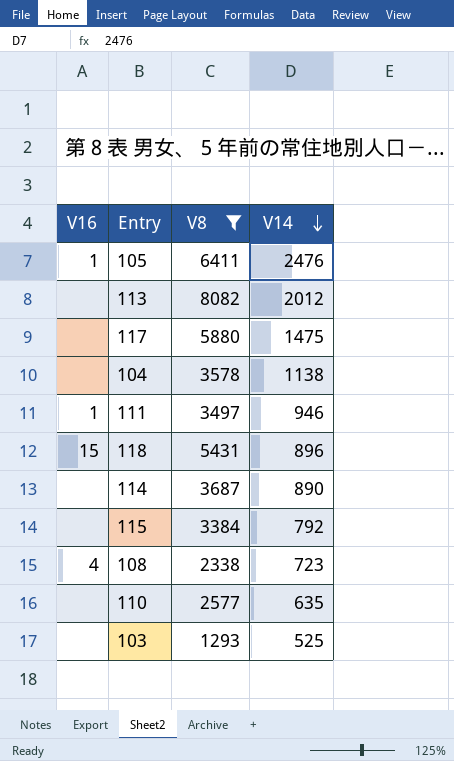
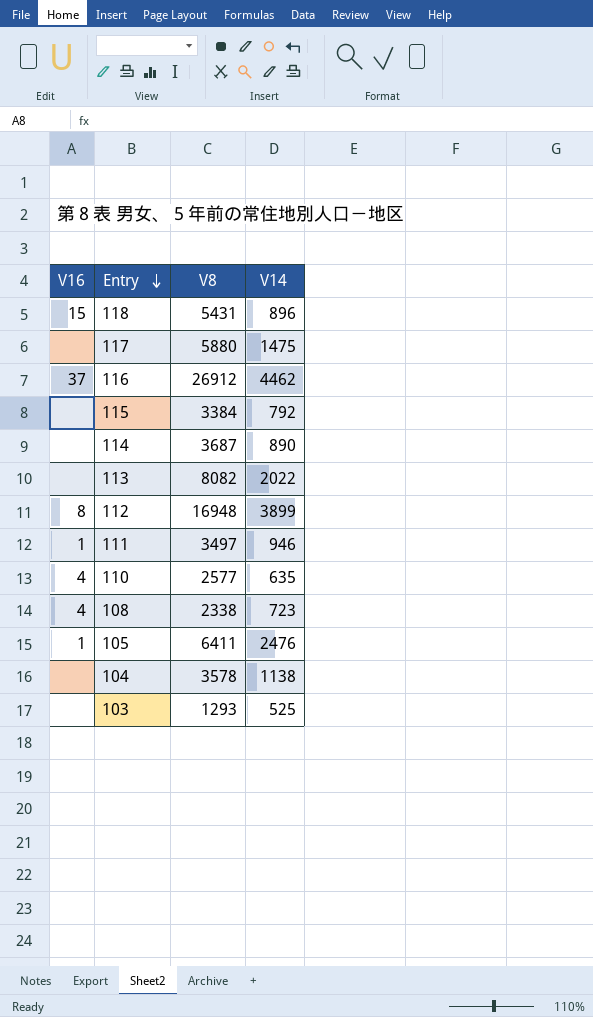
filter: V8 <= 8082 -> none
row order: V14 descending -> Entry descending
113 | V14: 2012 -> 2022
110 | V16: none -> 4

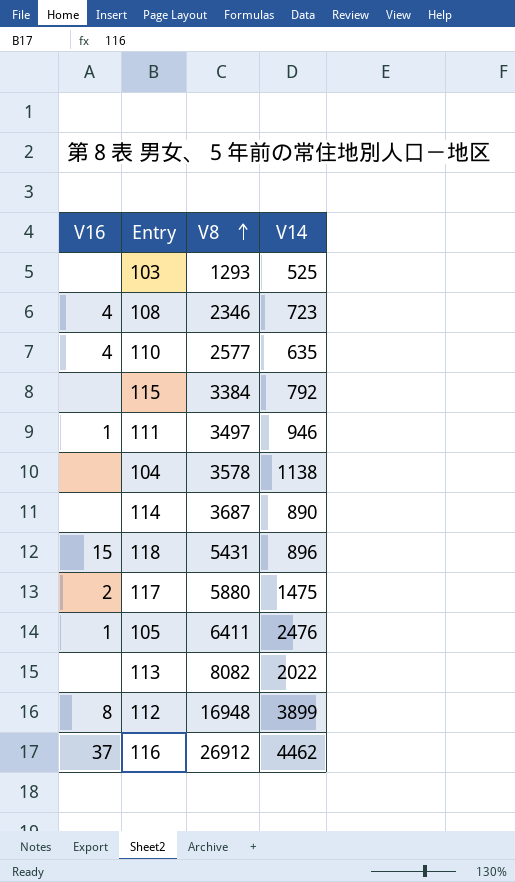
row order: Entry descending -> V8 ascending
108 | V8: 2338 -> 2346
117 | V16: none -> 2

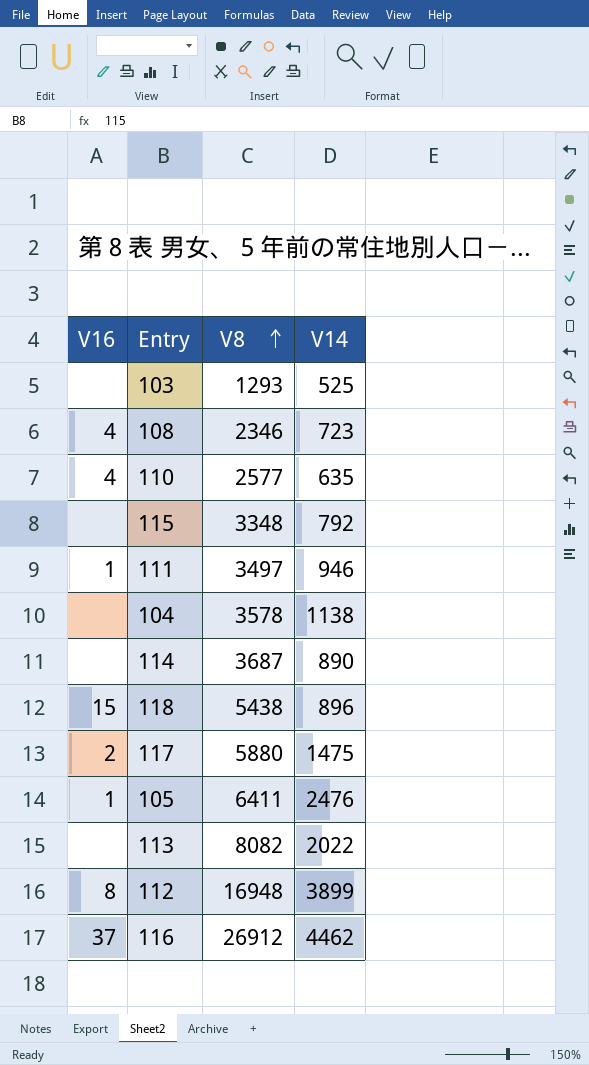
115 | V8: 3384 -> 3348
118 | V8: 5431 -> 5438

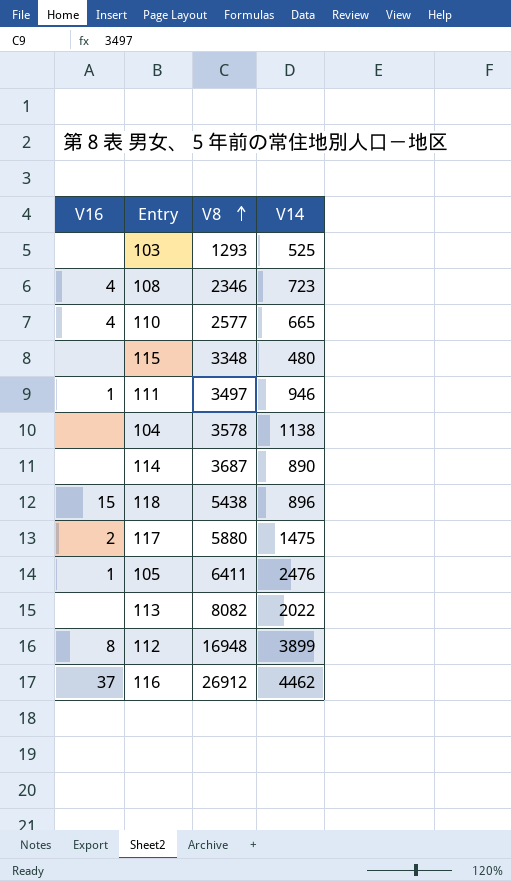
110 | V14: 635 -> 665
115 | V14: 792 -> 480

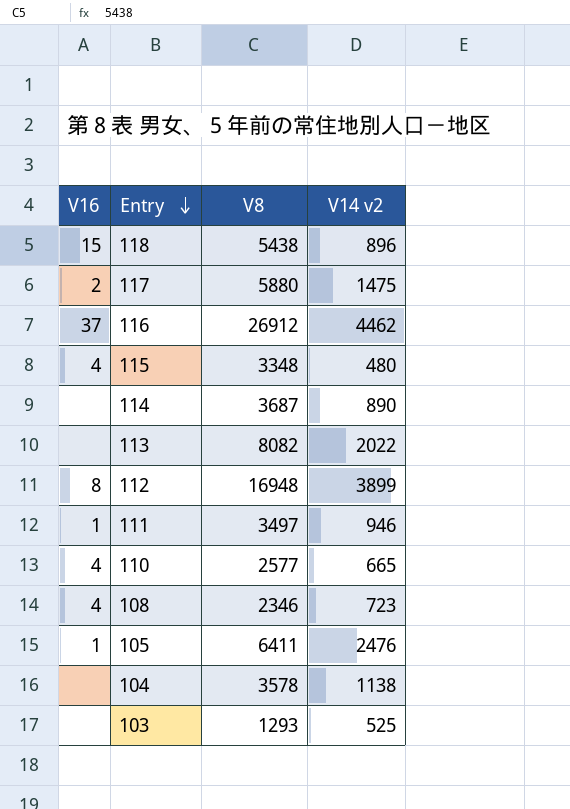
row order: V8 ascending -> Entry descending
column name: V14 -> V14 v2
115 | V16: none -> 4

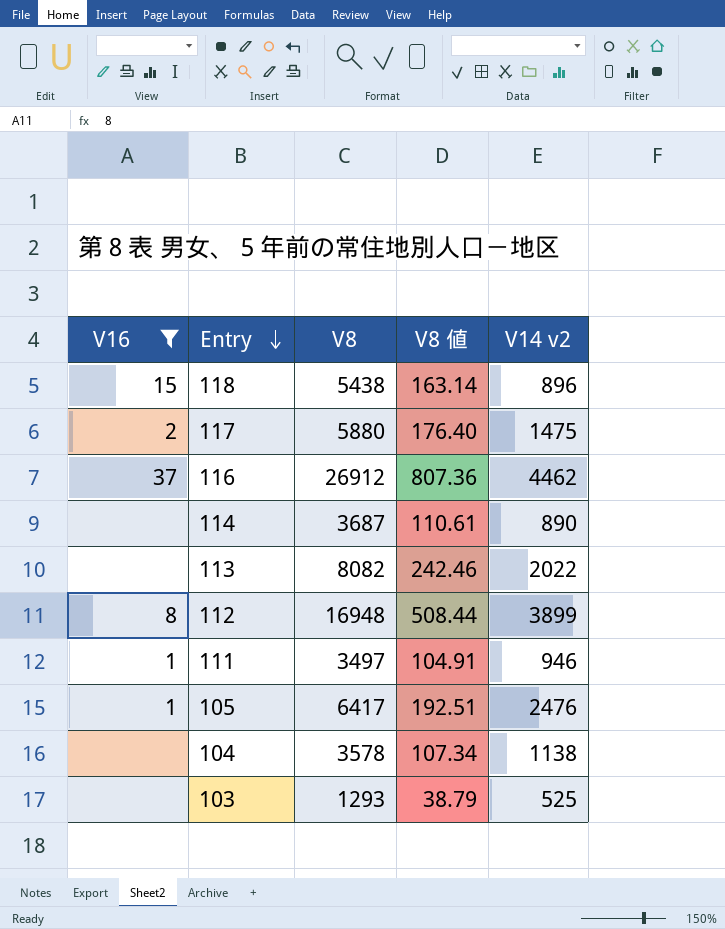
filter: none -> V16 != 4
column V8 値 | formula: none -> [V8] * 0.03
105 | V8: 6411 -> 6417

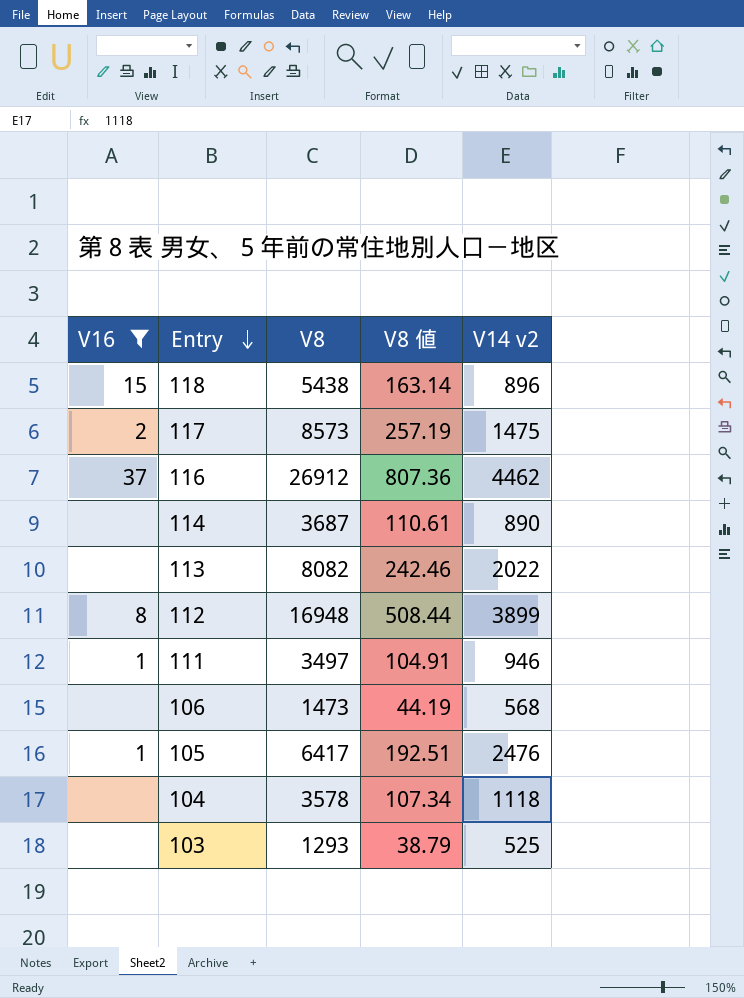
117 | V8: 5880 -> 8573
117 | V8 値: 176.40 -> 257.19
row 106: none -> none | 1473 | 44.19 | 568
104 | V14 v2: 1138 -> 1118

